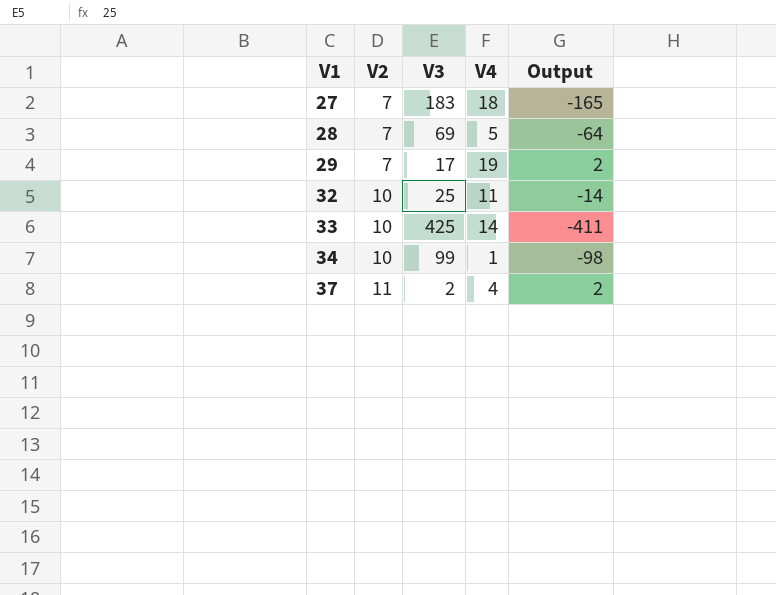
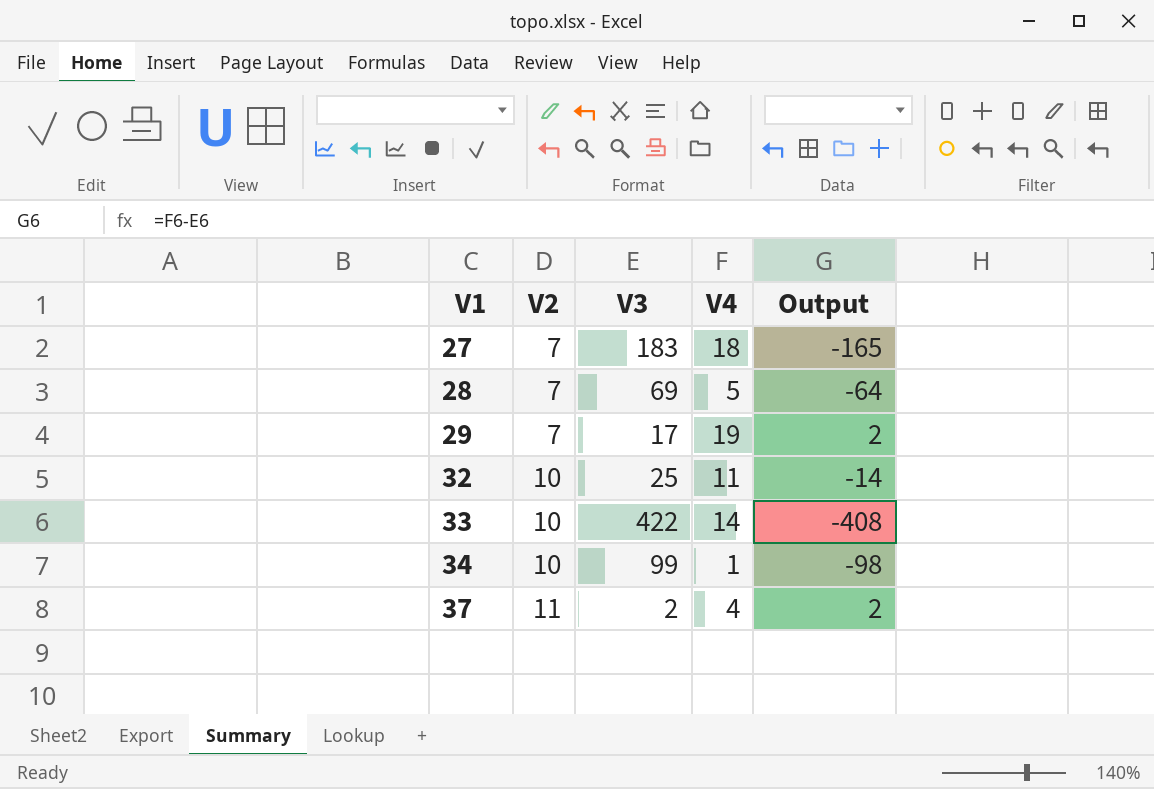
33 | V3: 425 -> 422
33 | Output: -411 -> -408

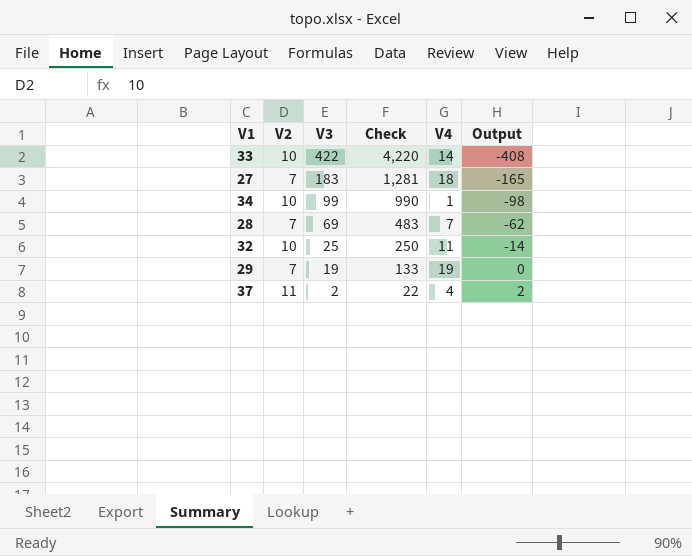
row order: V1 ascending -> V3 descending
column Check | formula: none -> [V2] * [V3]
28 | V4: 5 -> 7
28 | Output: -64 -> -62
29 | V3: 17 -> 19
29 | Output: 2 -> 0

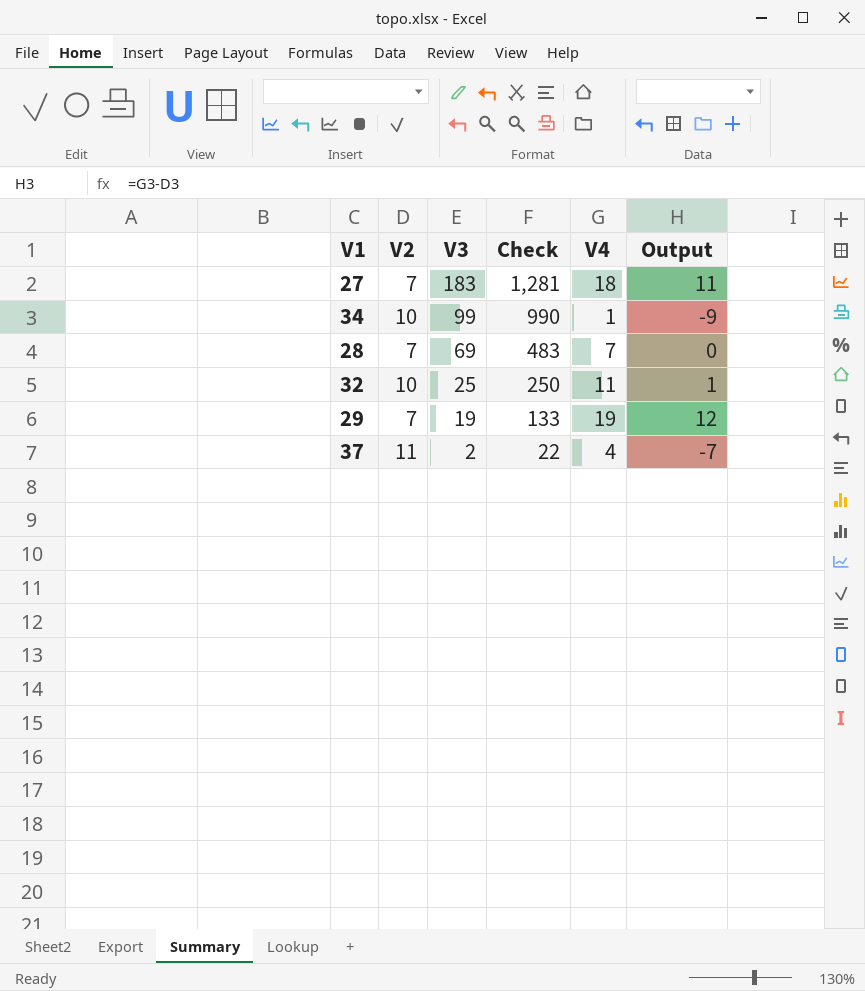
column Output | formula: [V4] - [V3] -> [V4] - [V2]
row 33: 10 | 422 | 4,220 | 14 | -408 -> none

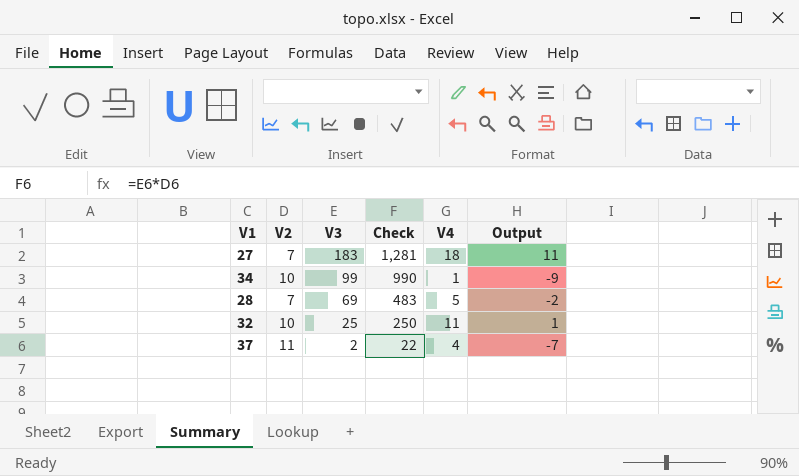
row 29: 7 | 19 | 133 | 19 | 12 -> none
28 | V4: 7 -> 5
28 | Output: 0 -> -2

